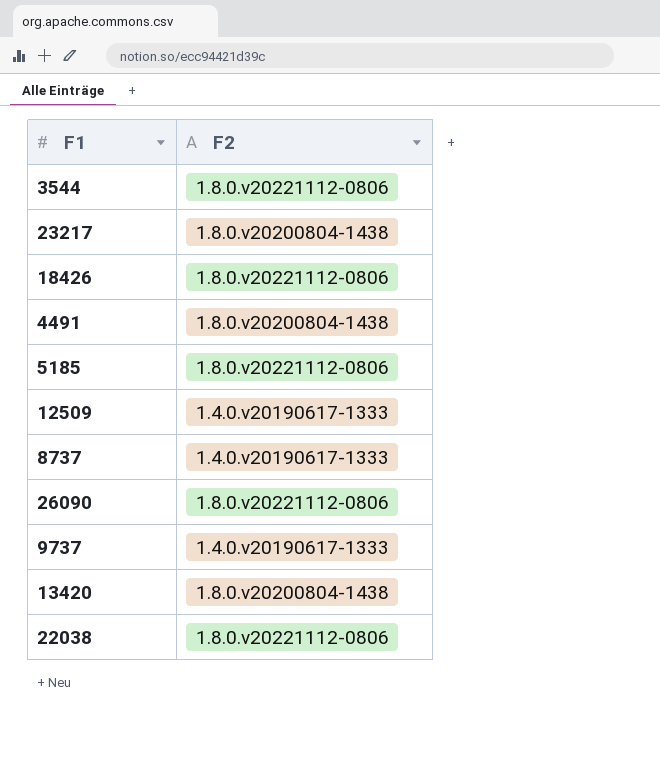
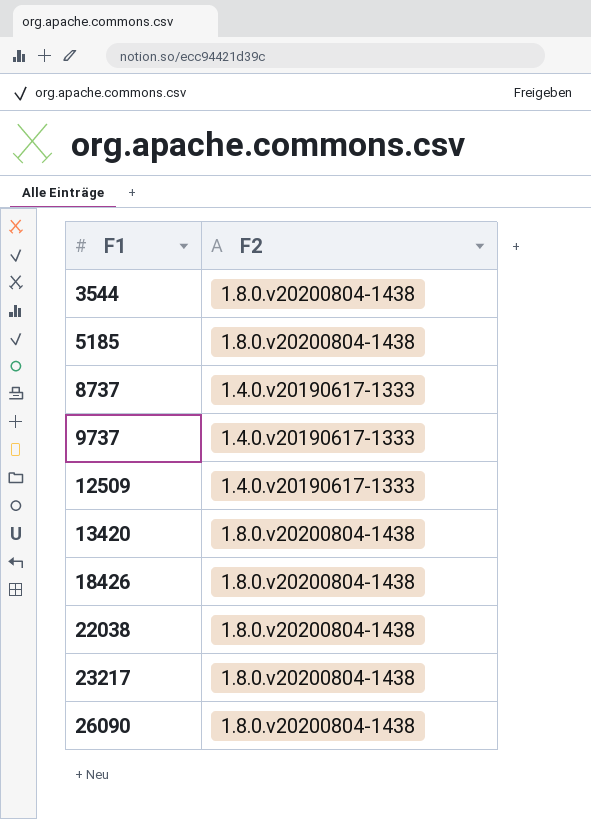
row order: none -> F1 ascending
row 4491: 1.8.0.v20200804-1438 -> none
3544 | F2: 1.8.0.v20221112-0806 -> 1.8.0.v20200804-1438
5185 | F2: 1.8.0.v20221112-0806 -> 1.8.0.v20200804-1438
18426 | F2: 1.8.0.v20221112-0806 -> 1.8.0.v20200804-1438
22038 | F2: 1.8.0.v20221112-0806 -> 1.8.0.v20200804-1438
26090 | F2: 1.8.0.v20221112-0806 -> 1.8.0.v20200804-1438

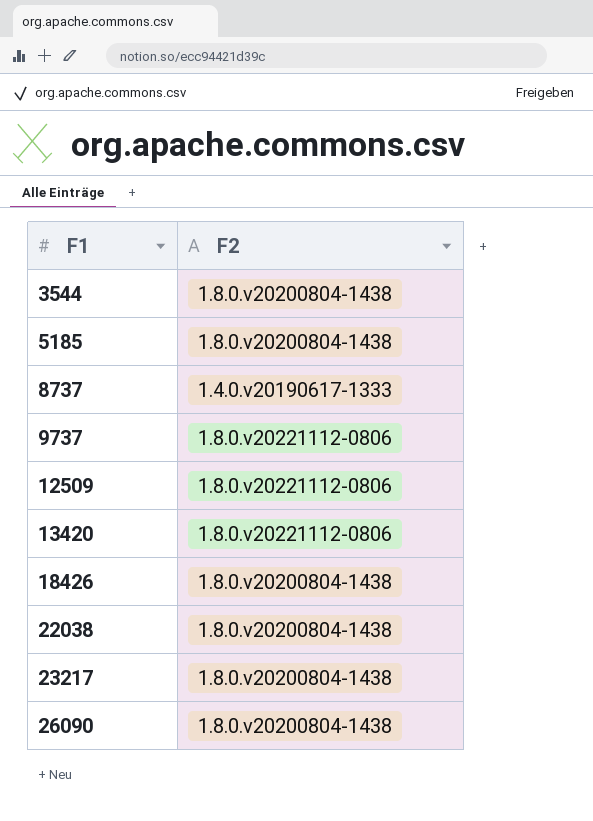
9737 | F2: 1.4.0.v20190617-1333 -> 1.8.0.v20221112-0806
12509 | F2: 1.4.0.v20190617-1333 -> 1.8.0.v20221112-0806
13420 | F2: 1.8.0.v20200804-1438 -> 1.8.0.v20221112-0806

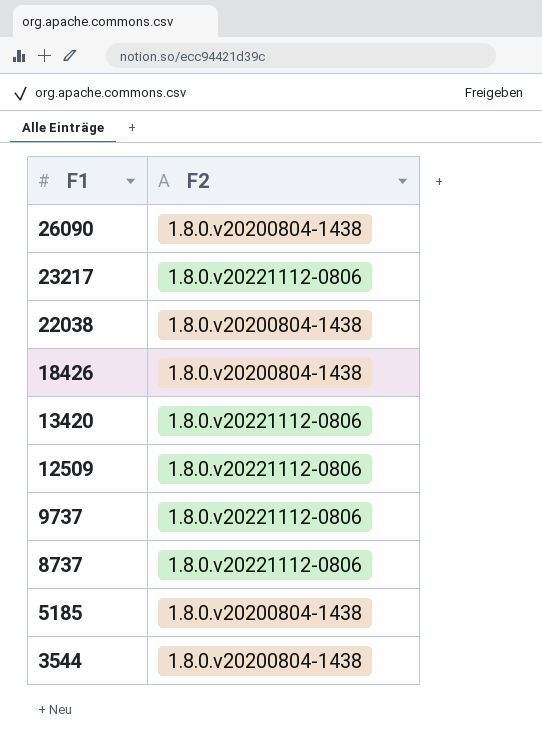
row order: F1 ascending -> F1 descending
23217 | F2: 1.8.0.v20200804-1438 -> 1.8.0.v20221112-0806
8737 | F2: 1.4.0.v20190617-1333 -> 1.8.0.v20221112-0806

